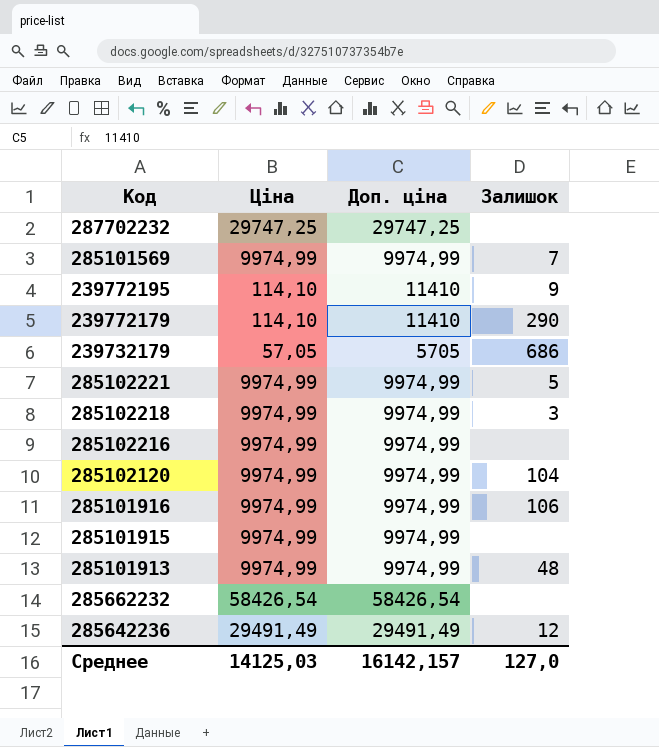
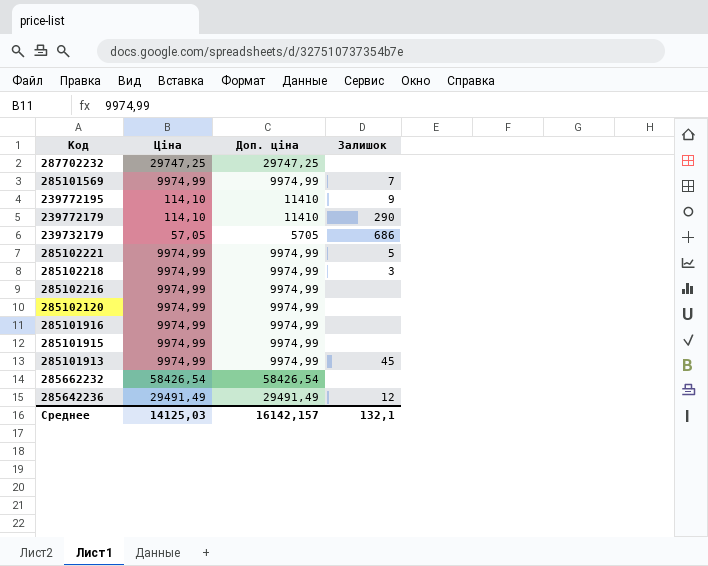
285102120 | Залишок: 104 -> none
285101916 | Залишок: 106 -> none
285101913 | Залишок: 48 -> 45
Среднее | Залишок: 127,0 -> 132,1

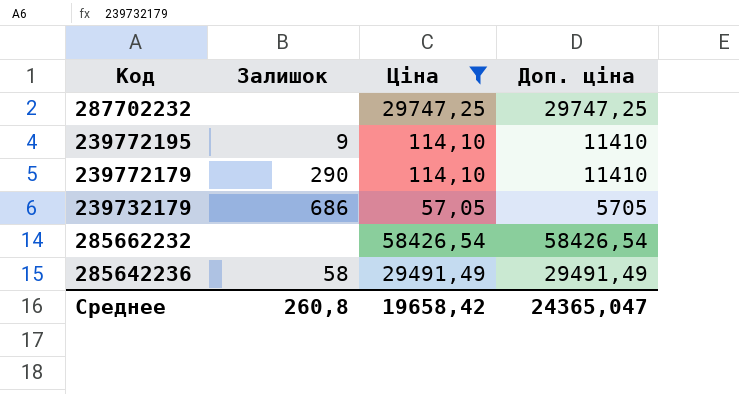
filter: none -> Ціна != 9974,99
column Залишок | position: 4 -> 2
285642236 | Залишок: 12 -> 58
Среднее | Залишок: 132,1 -> 260,8
Среднее | Ціна: 14125,03 -> 19658,42
Среднее | Доп. ціна: 16142,157 -> 24365,047

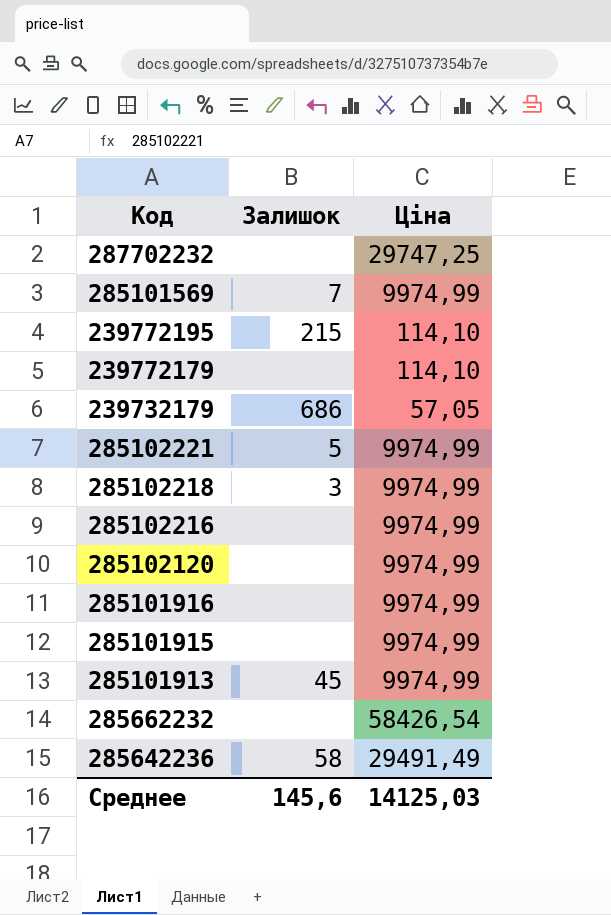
filter: Ціна != 9974,99 -> none
column Доп. ціна | position: 4 -> none
239772195 | Залишок: 9 -> 215
239772179 | Залишок: 290 -> none
Среднее | Залишок: 260,8 -> 145,6
Среднее | Ціна: 19658,42 -> 14125,03

